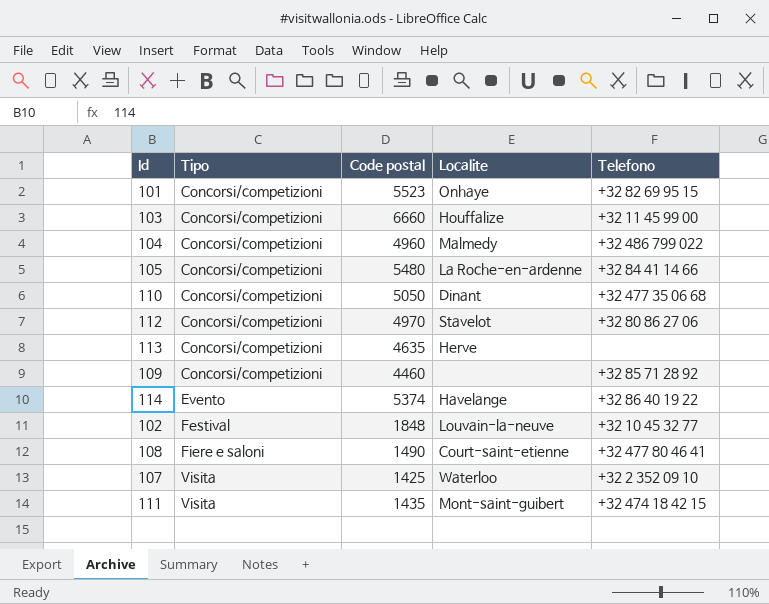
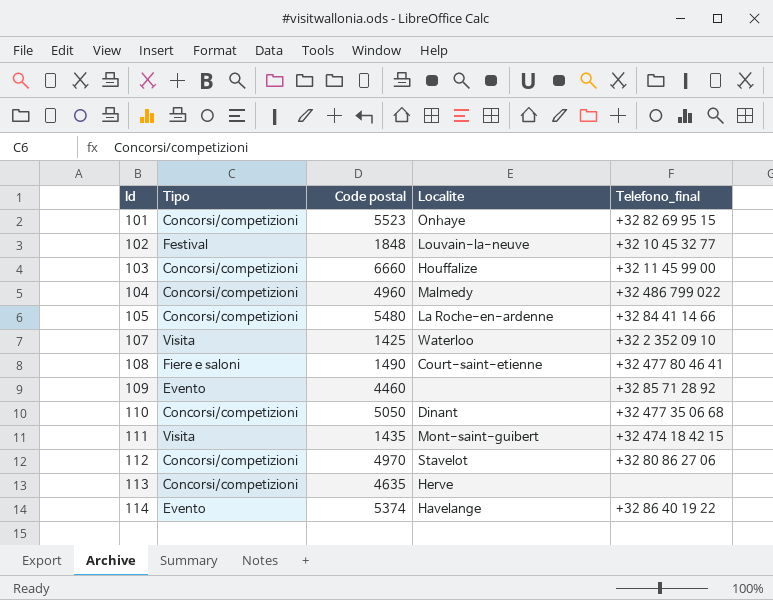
row order: Tipo ascending -> Id ascending
column name: Telefono -> Telefono_final
109 | Tipo: Concorsi/competizioni -> Evento

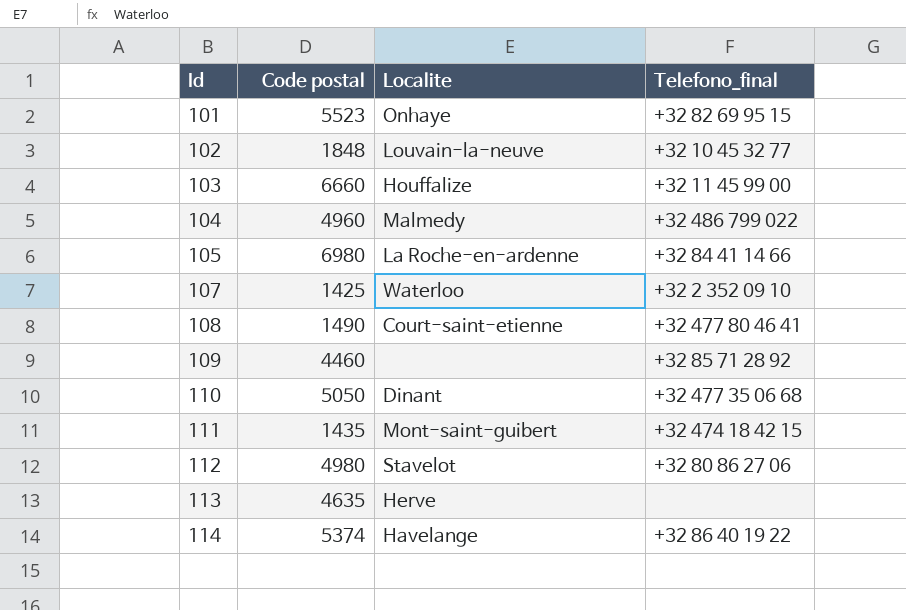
column Tipo | position: 2 -> none
105 | Code postal: 5480 -> 6980
112 | Code postal: 4970 -> 4980

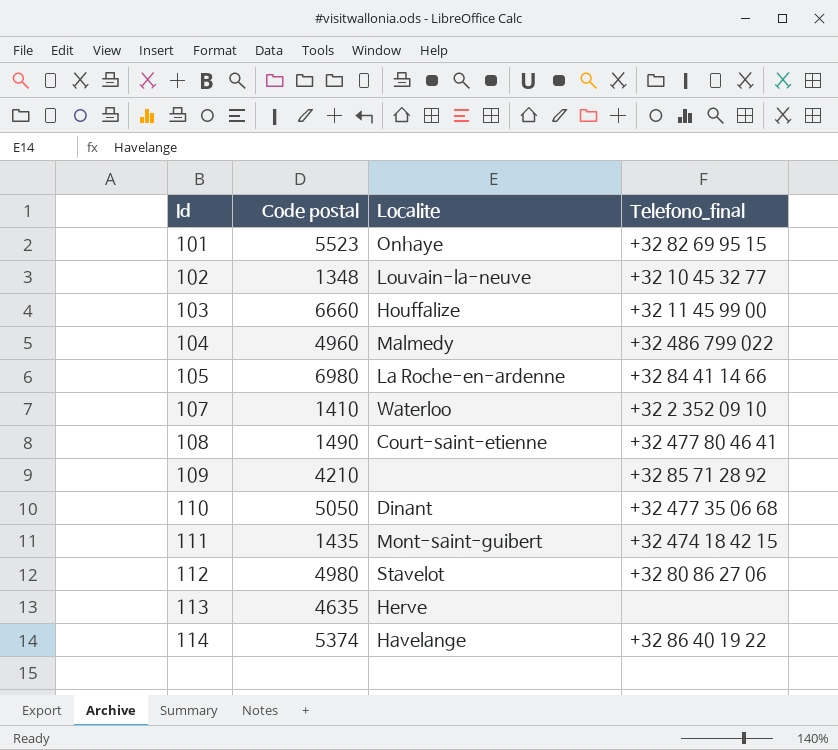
102 | Code postal: 1848 -> 1348
107 | Code postal: 1425 -> 1410
109 | Code postal: 4460 -> 4210

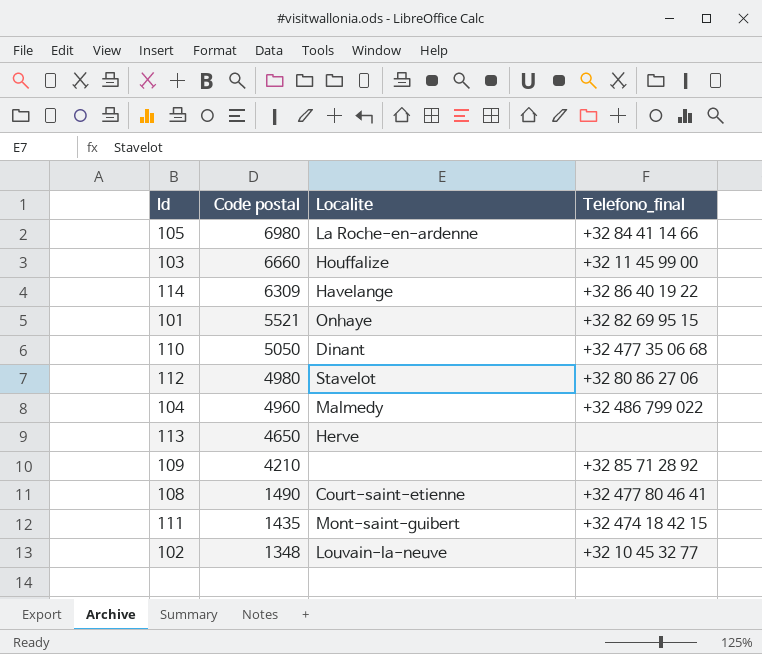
row order: Id ascending -> Code postal descending
row 107: 1410 | Waterloo | +32 2 352 09 10 -> none
114 | Code postal: 5374 -> 6309
101 | Code postal: 5523 -> 5521
113 | Code postal: 4635 -> 4650

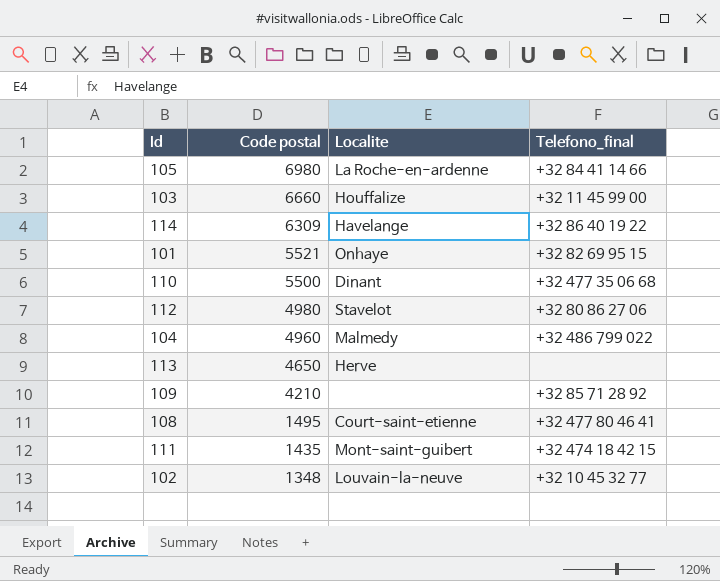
110 | Code postal: 5050 -> 5500
108 | Code postal: 1490 -> 1495

